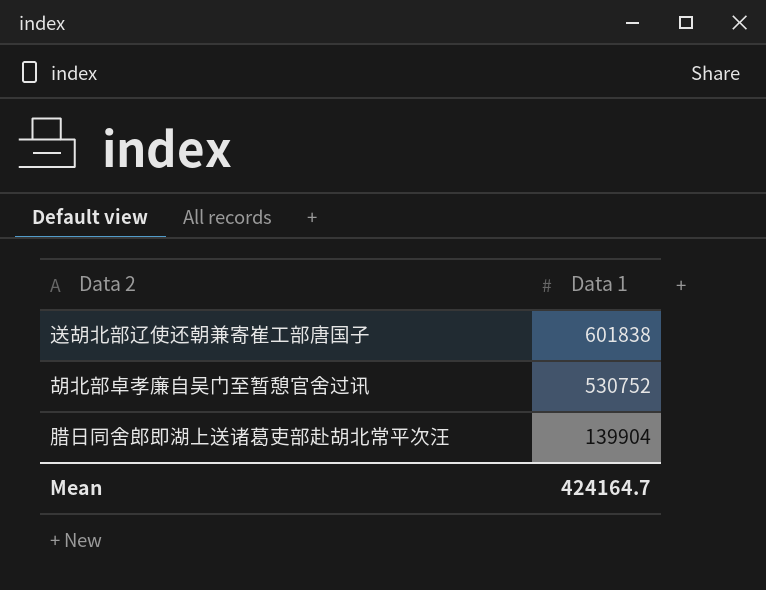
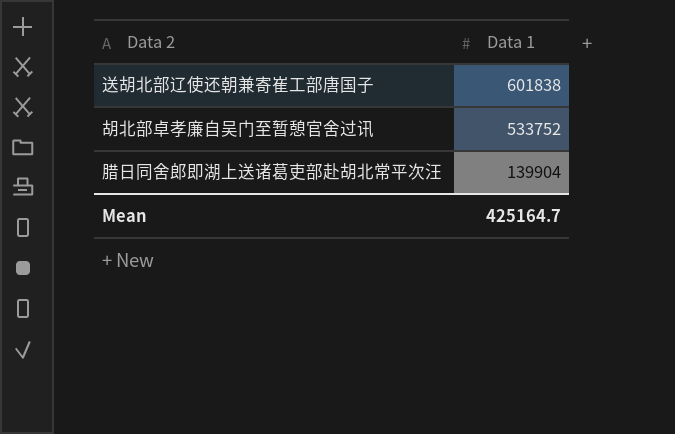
胡北部卓孝廉自吴门至暂憩官舍过讯 | Data 1: 530752 -> 533752
Mean | Data 1: 424164.7 -> 425164.7

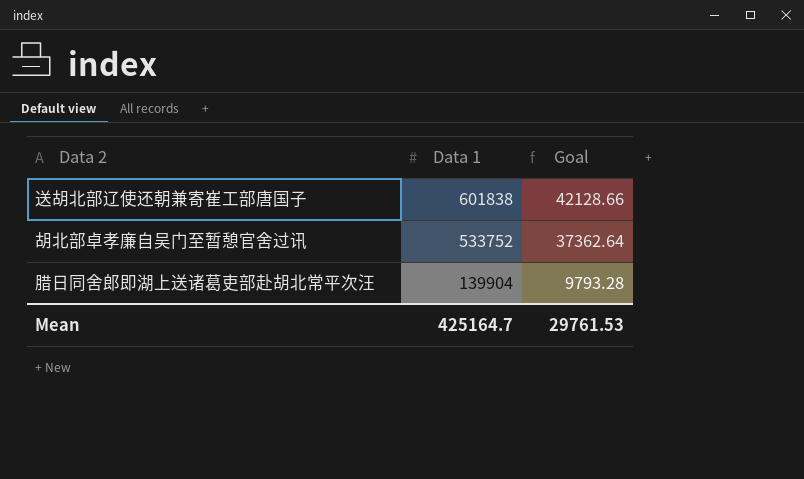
column Goal | formula: none -> [Data 1] * 0.07

